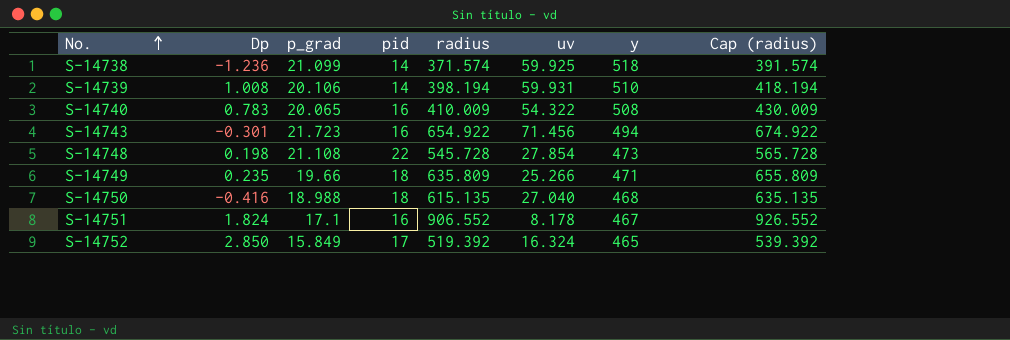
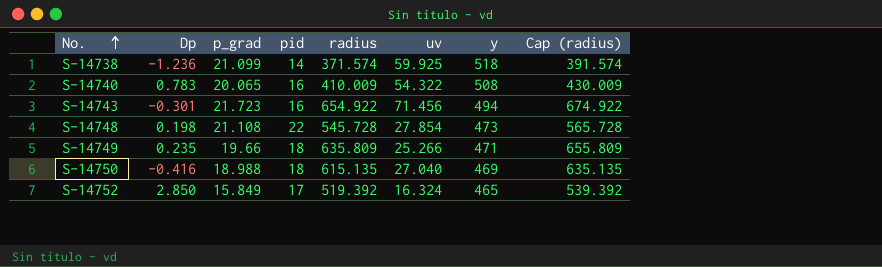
row S-14739: 1.008 | 20.106 | 14 | 398.194 | 59.931 | 510 | 418.194 -> none
row S-14751: 1.824 | 17.1 | 16 | 906.552 | 8.178 | 467 | 926.552 -> none
S-14750 | y: 468 -> 469

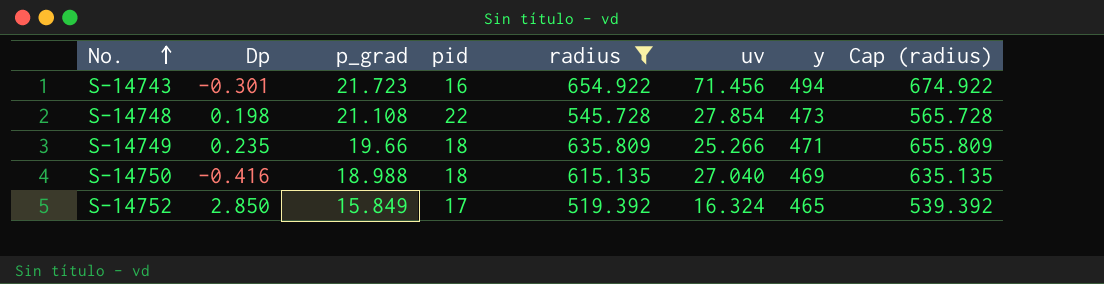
filter: none -> radius >= 519.392

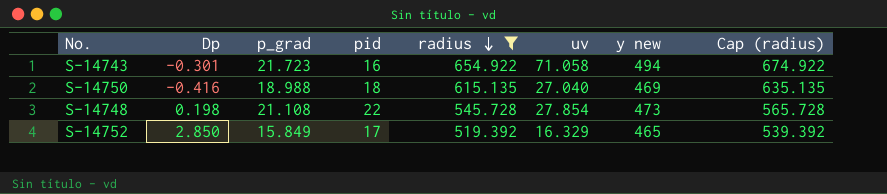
row order: No. ascending -> radius descending
column name: y -> y new
row S-14749: 0.235 | 19.66 | 18 | 635.809 | 25.266 | 471 | 655.809 -> none
S-14743 | uv: 71.456 -> 71.058
S-14752 | uv: 16.324 -> 16.329

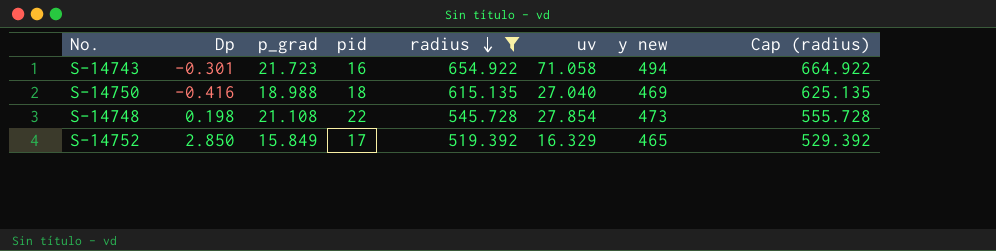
column Cap (radius) | formula: [radius] + 20 -> [radius] + 10

